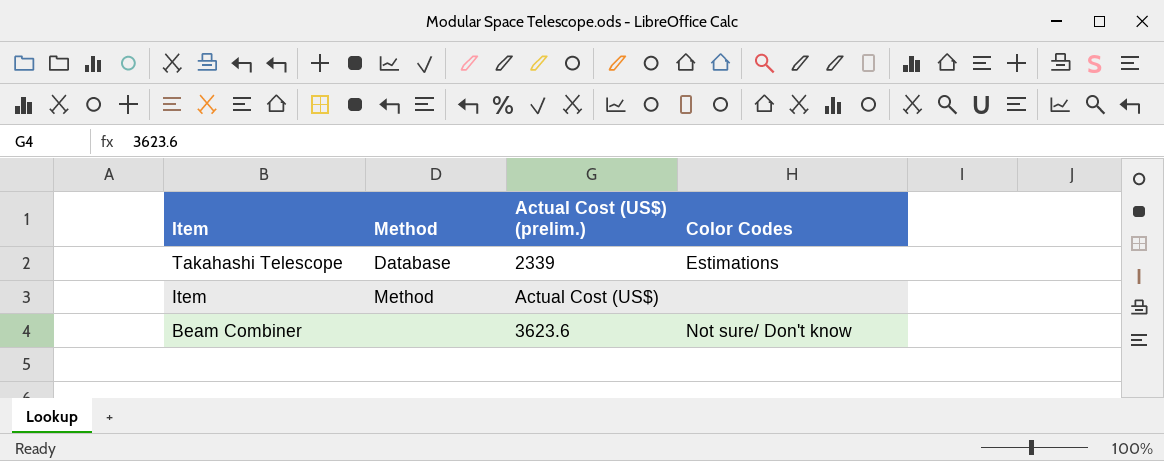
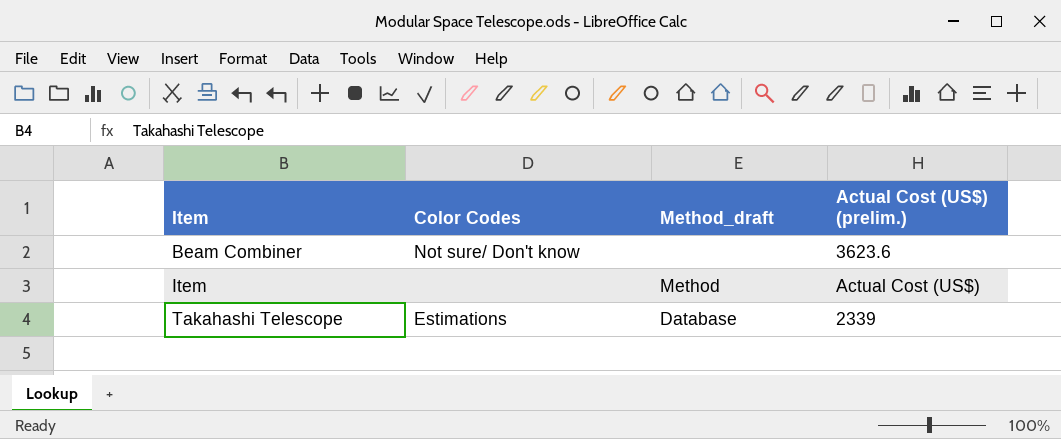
row order: Item descending -> Item ascending
column Color Codes | position: 4 -> 2
column name: Method -> Method_draft

